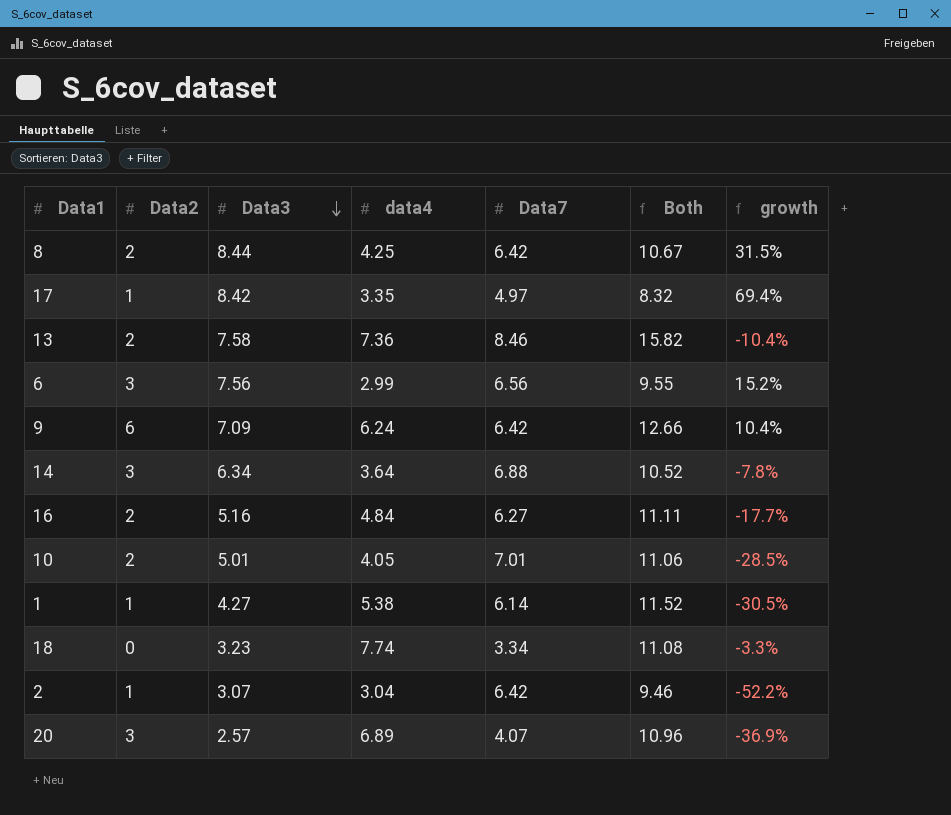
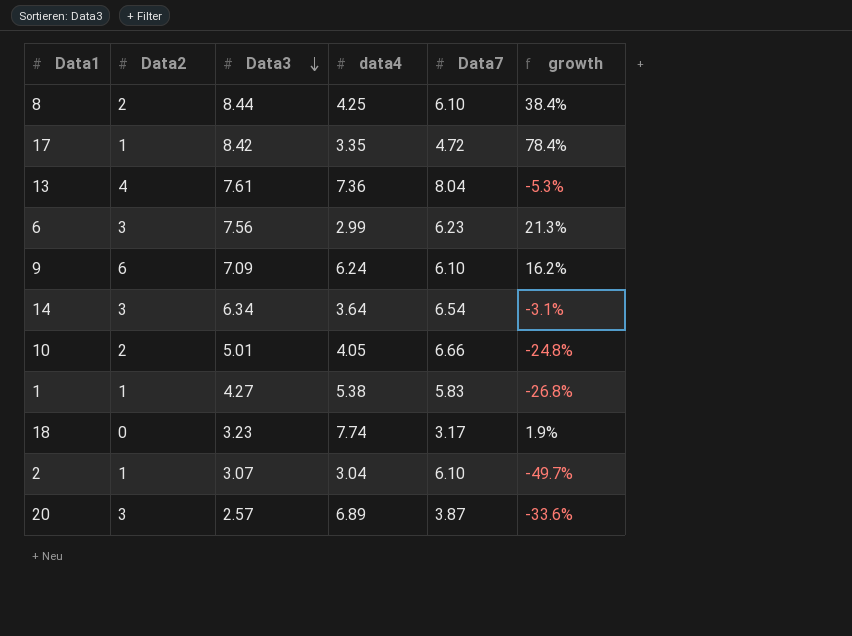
column Both | formula: [data4] + [Data7] -> none
row 16: 2 | 5.16 | 4.84 | 6.27 | 11.11 | -17.7% -> none
8 | Data7: 6.42 -> 6.10
8 | growth: 31.5% -> 38.4%
17 | Data7: 4.97 -> 4.72
17 | growth: 69.4% -> 78.4%
13 | Data2: 2 -> 4
13 | Data3: 7.58 -> 7.61
13 | Data7: 8.46 -> 8.04
13 | growth: -10.4% -> -5.3%
6 | Data7: 6.56 -> 6.23
6 | growth: 15.2% -> 21.3%
9 | Data7: 6.42 -> 6.10
9 | growth: 10.4% -> 16.2%
14 | Data7: 6.88 -> 6.54
14 | growth: -7.8% -> -3.1%
10 | Data7: 7.01 -> 6.66
10 | growth: -28.5% -> -24.8%
1 | Data7: 6.14 -> 5.83
1 | growth: -30.5% -> -26.8%
18 | Data7: 3.34 -> 3.17
18 | growth: -3.3% -> 1.9%
2 | Data7: 6.42 -> 6.10
2 | growth: -52.2% -> -49.7%
20 | Data7: 4.07 -> 3.87
20 | growth: -36.9% -> -33.6%

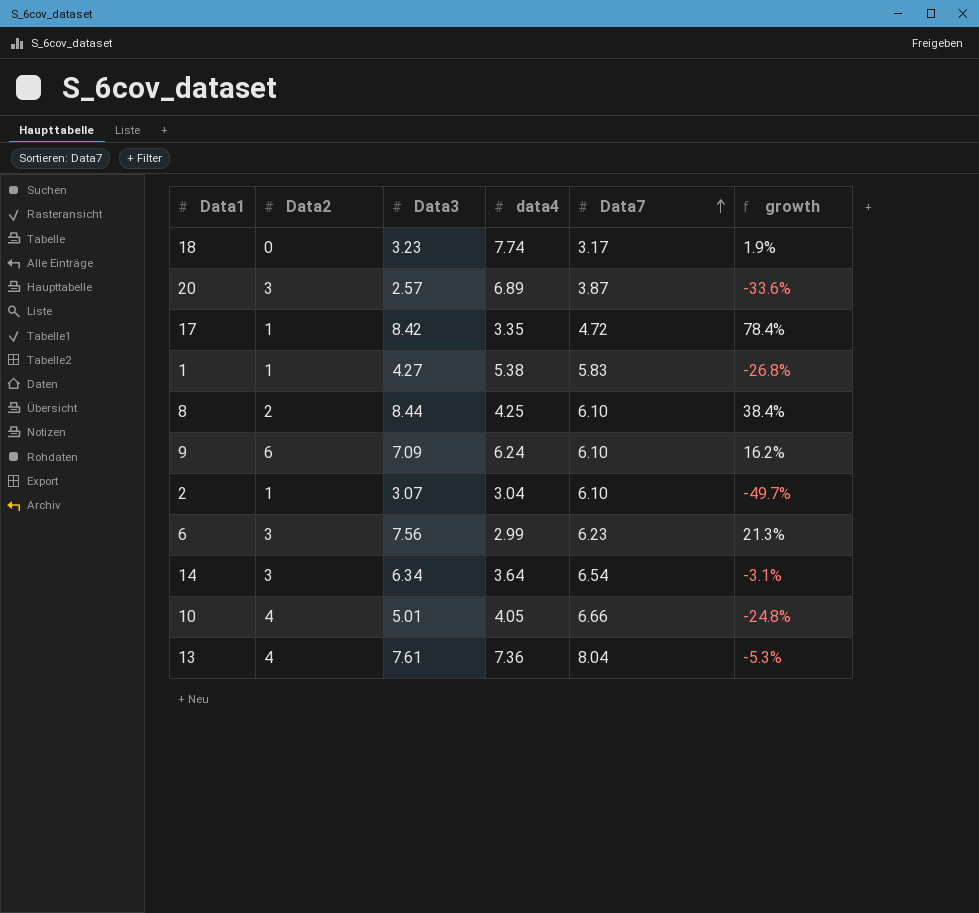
row order: Data3 descending -> Data7 ascending
10 | Data2: 2 -> 4

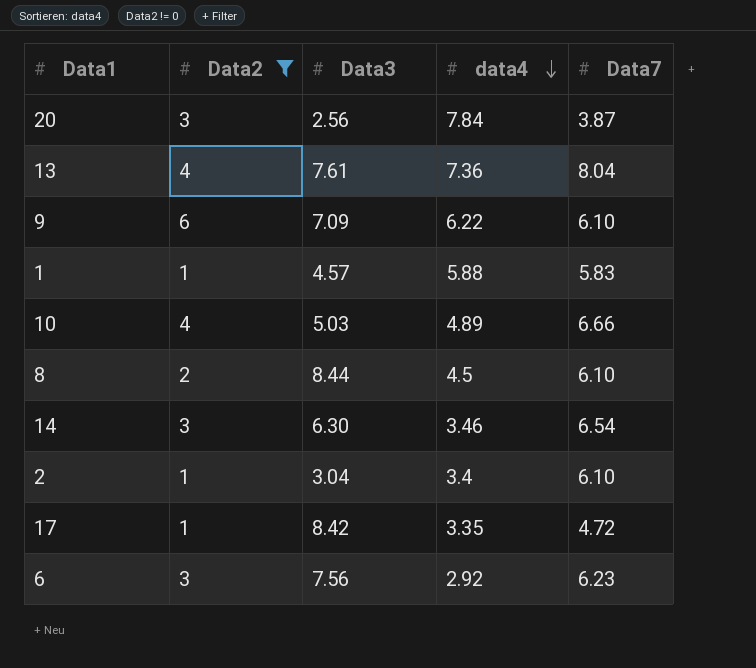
filter: none -> Data2 != 0
row order: Data7 ascending -> data4 descending
column growth | formula: ([Data3] - [Data7]) / [Data7] -> none
20 | Data3: 2.57 -> 2.56
20 | data4: 6.89 -> 7.84
9 | data4: 6.24 -> 6.22
1 | Data3: 4.27 -> 4.57
1 | data4: 5.38 -> 5.88
10 | Data3: 5.01 -> 5.03
10 | data4: 4.05 -> 4.89
8 | data4: 4.25 -> 4.5
14 | Data3: 6.34 -> 6.30
14 | data4: 3.64 -> 3.46
2 | Data3: 3.07 -> 3.04
2 | data4: 3.04 -> 3.4
6 | data4: 2.99 -> 2.92

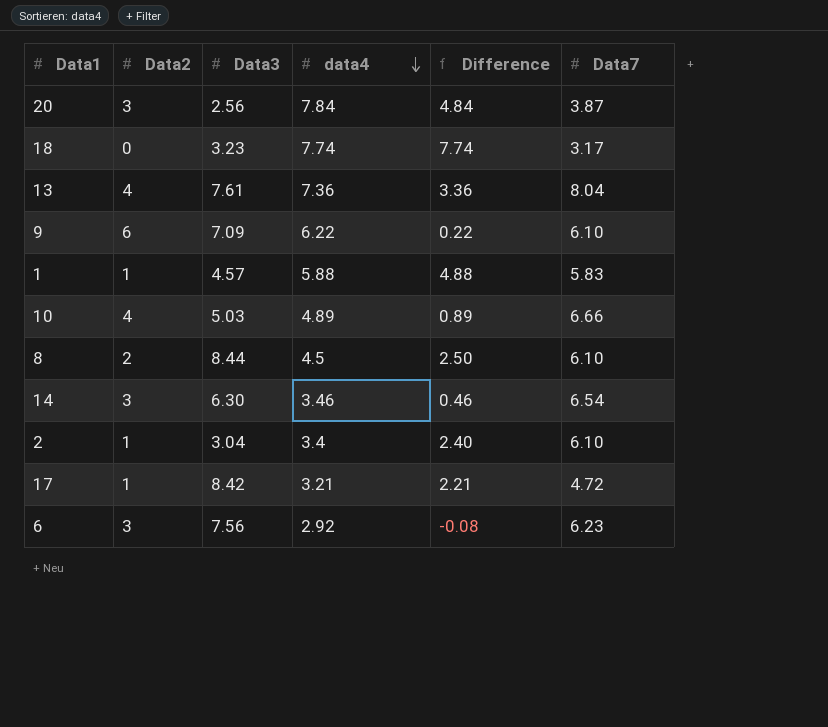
filter: Data2 != 0 -> none
column Difference | formula: none -> [data4] - [Data2]
17 | data4: 3.35 -> 3.21

